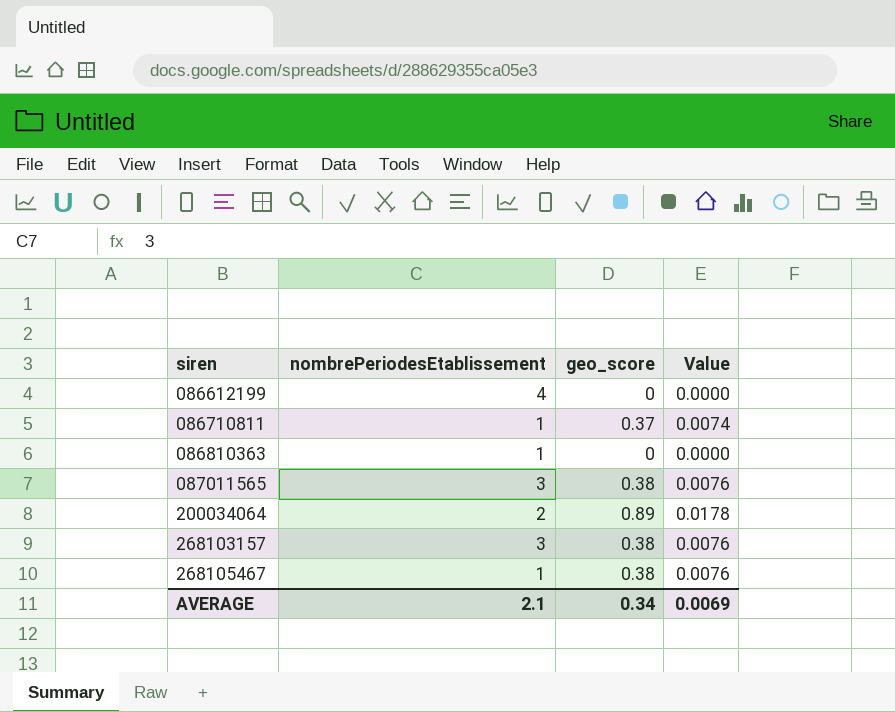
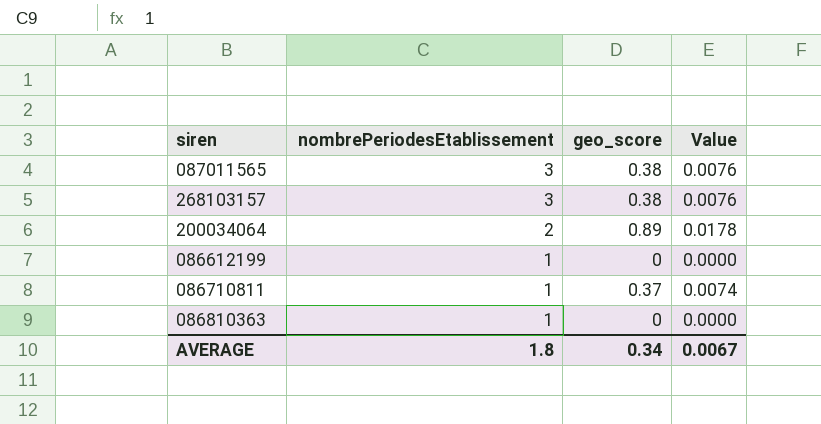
row order: siren ascending -> nombrePeriodesEtablissement descending
row 268105467: 1 | 0.38 | 0.0076 -> none
086612199 | nombrePeriodesEtablissement: 4 -> 1
AVERAGE | nombrePeriodesEtablissement: 2.1 -> 1.8
AVERAGE | Value: 0.0069 -> 0.0067

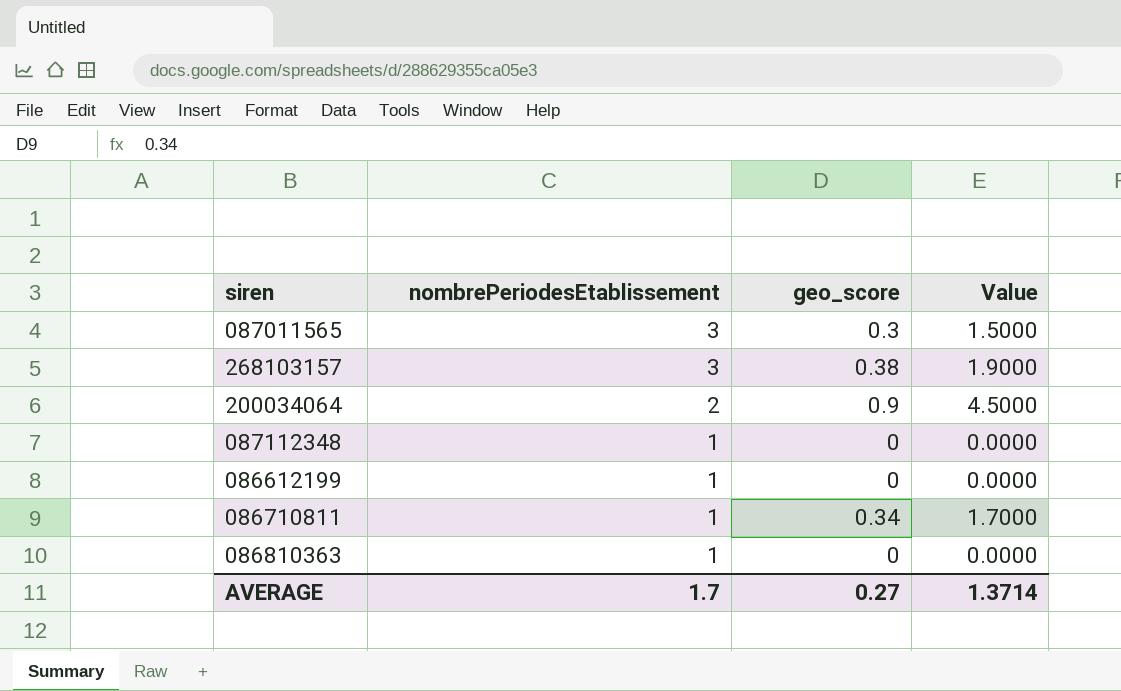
column Value | formula: [geo_score] * 0.02 -> [geo_score] * 5
087011565 | geo_score: 0.38 -> 0.3
200034064 | geo_score: 0.89 -> 0.9
row 087112348: none -> 1 | 0 | 0.0000
086710811 | geo_score: 0.37 -> 0.34
AVERAGE | nombrePeriodesEtablissement: 1.8 -> 1.7
AVERAGE | geo_score: 0.34 -> 0.27
AVERAGE | Value: 0.0067 -> 1.3714

